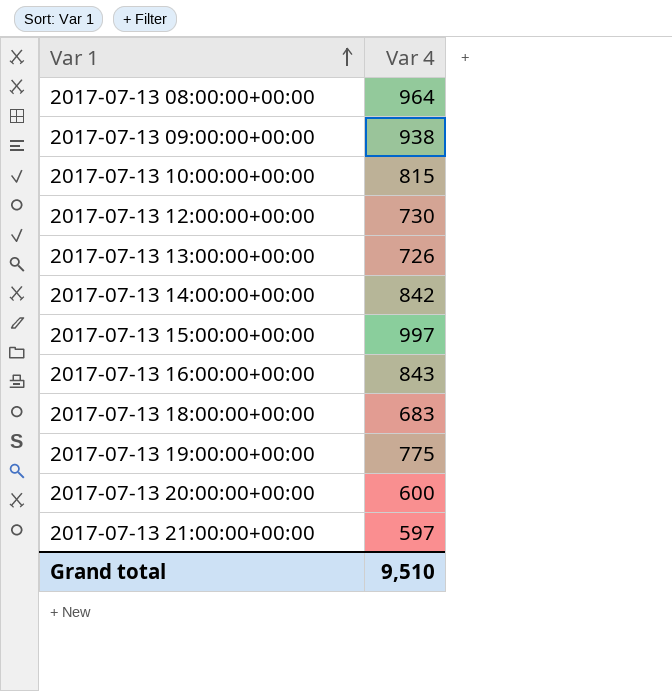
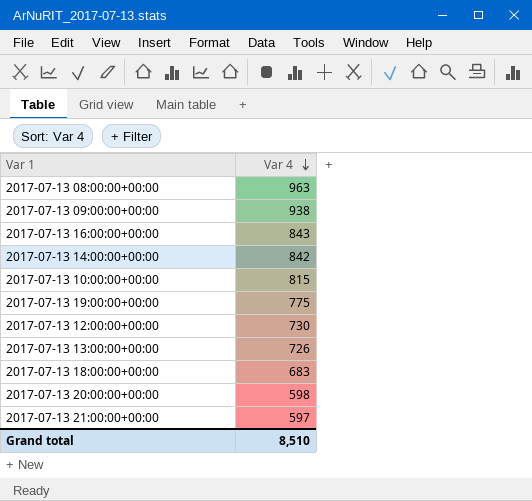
row order: Var 1 ascending -> Var 4 descending
row 2017-07-13 15:00:00+00:00: 997 -> none
2017-07-13 08:00:00+00:00 | Var 4: 964 -> 963
2017-07-13 20:00:00+00:00 | Var 4: 600 -> 598
Grand total | Var 4: 9,510 -> 8,510

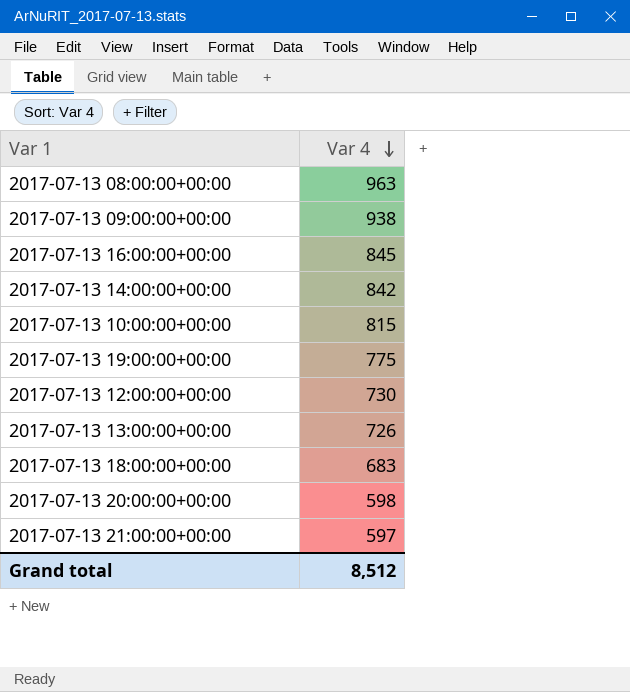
2017-07-13 16:00:00+00:00 | Var 4: 843 -> 845
Grand total | Var 4: 8,510 -> 8,512

